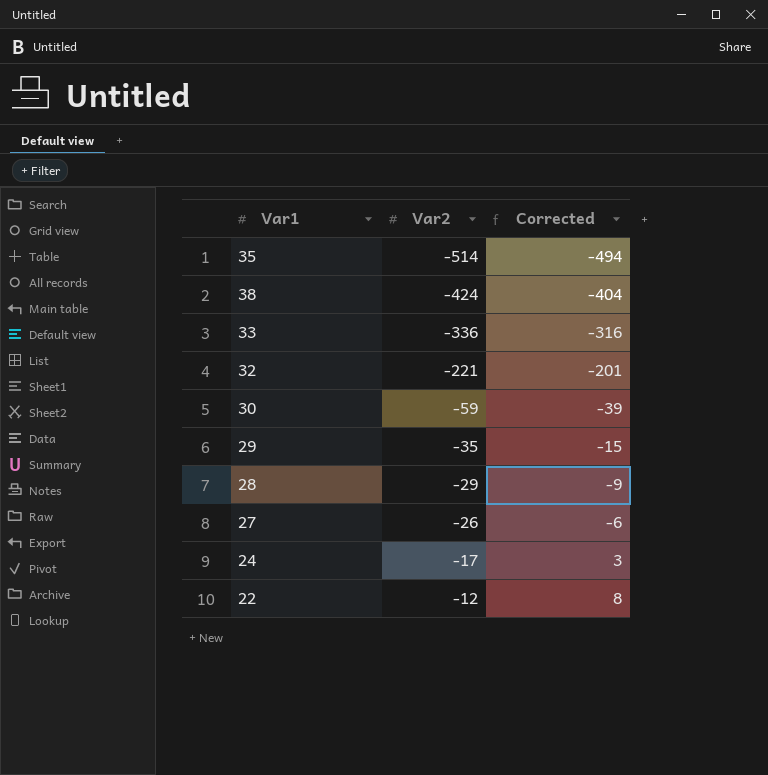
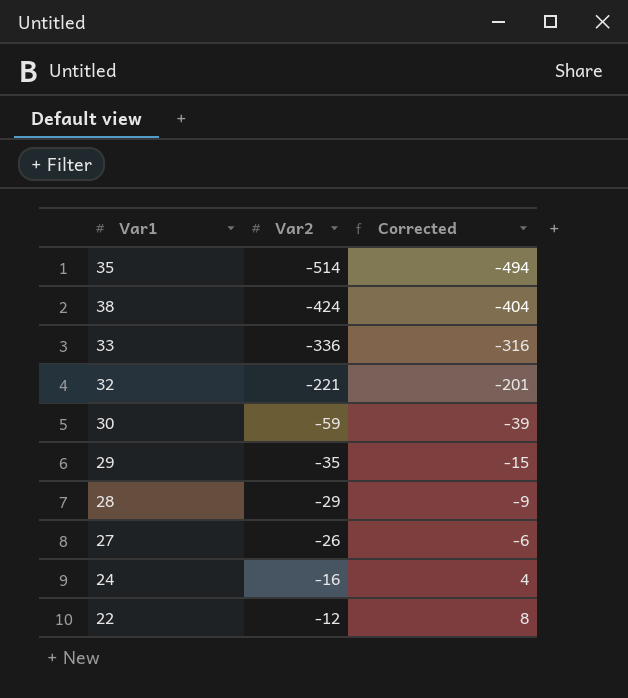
24 | Var2: -17 -> -16
24 | Corrected: 3 -> 4

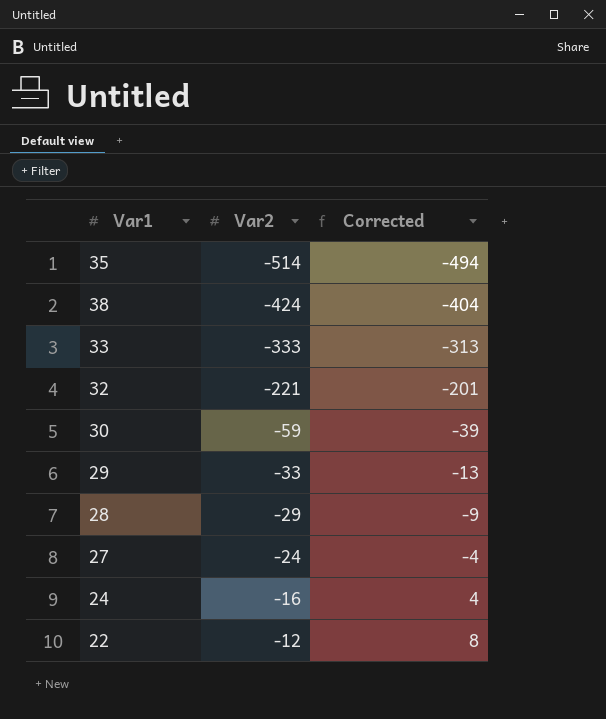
33 | Var2: -336 -> -333
33 | Corrected: -316 -> -313
29 | Var2: -35 -> -33
29 | Corrected: -15 -> -13
27 | Var2: -26 -> -24
27 | Corrected: -6 -> -4

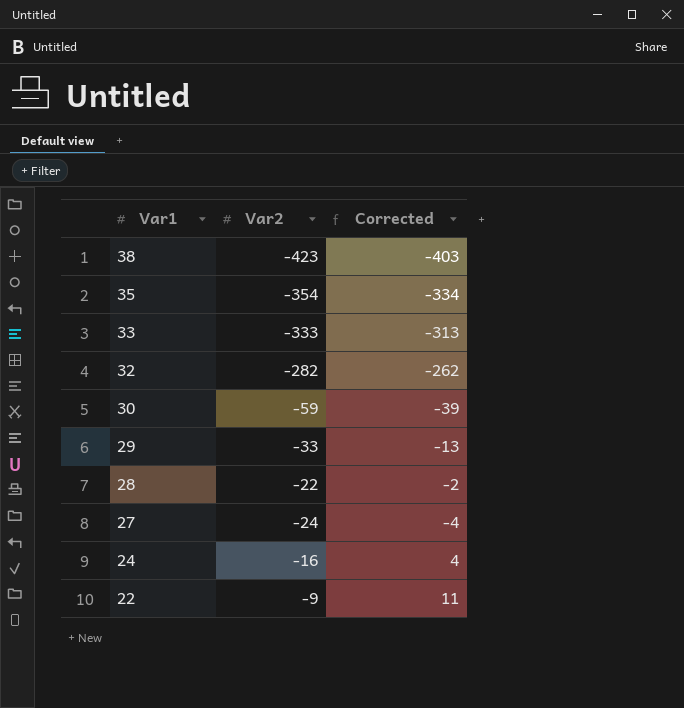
row order: Var2 ascending -> Var1 descending
38 | Var2: -424 -> -423
38 | Corrected: -404 -> -403
35 | Var2: -514 -> -354
35 | Corrected: -494 -> -334
32 | Var2: -221 -> -282
32 | Corrected: -201 -> -262
28 | Var2: -29 -> -22
28 | Corrected: -9 -> -2
22 | Var2: -12 -> -9
22 | Corrected: 8 -> 11

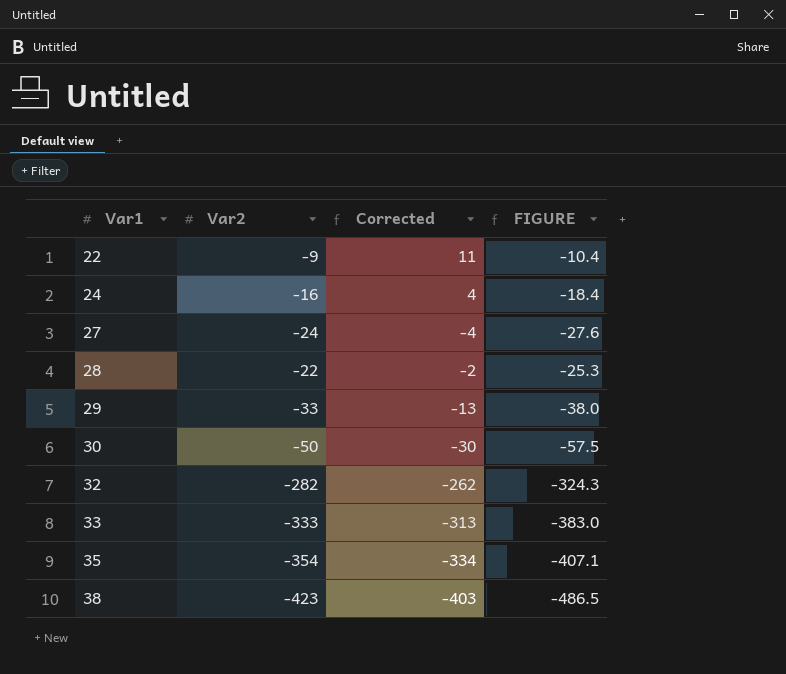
row order: Var1 descending -> Var1 ascending
column FIGURE | formula: none -> [Var2] * 1.15
30 | Var2: -59 -> -50
30 | Corrected: -39 -> -30

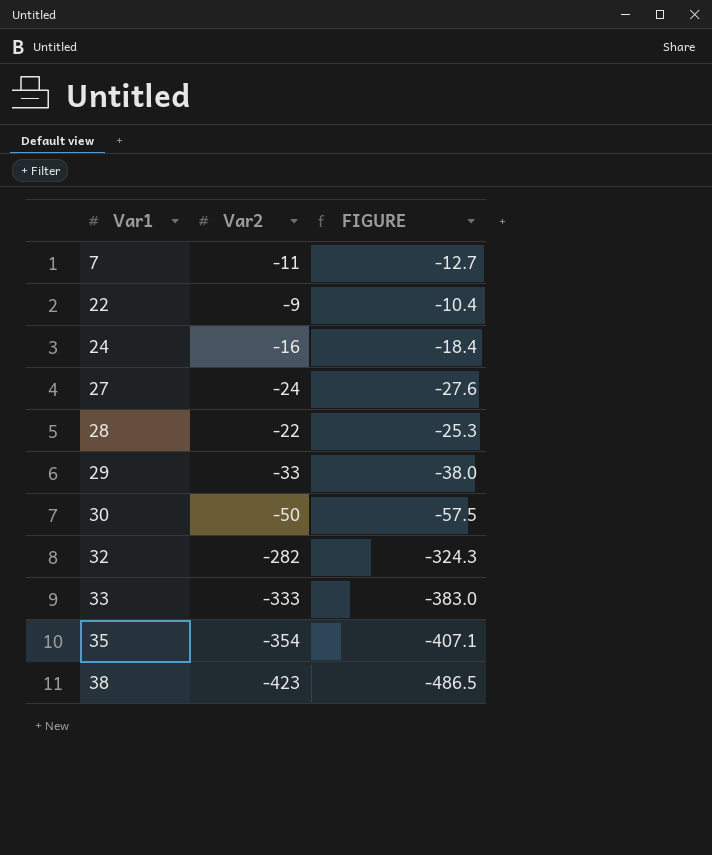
column Corrected | formula: [Var2] + 20 -> none
row 7: none -> -11 | -12.7

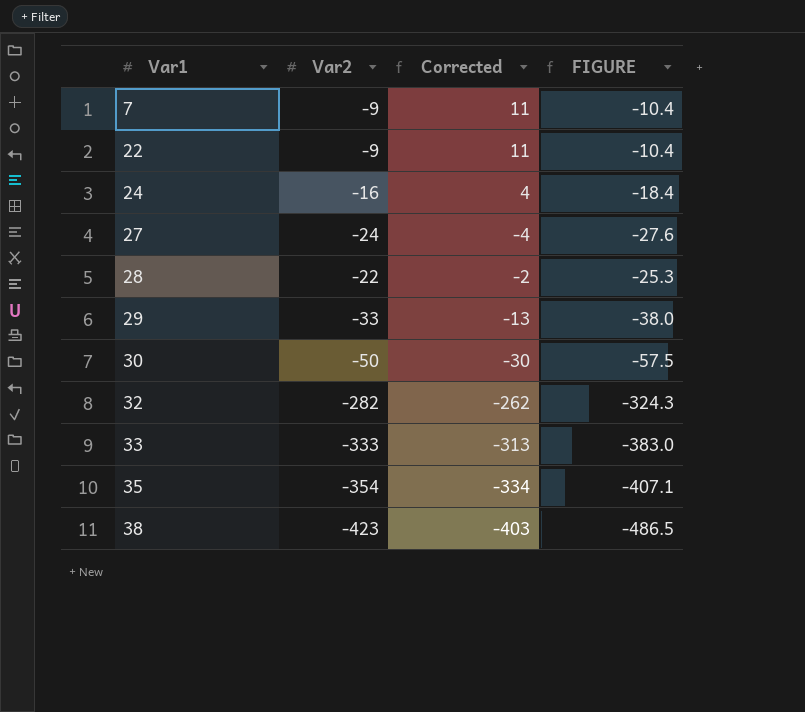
column Corrected | formula: none -> [Var2] + 20
7 | Var2: -11 -> -9
7 | FIGURE: -12.7 -> -10.4

